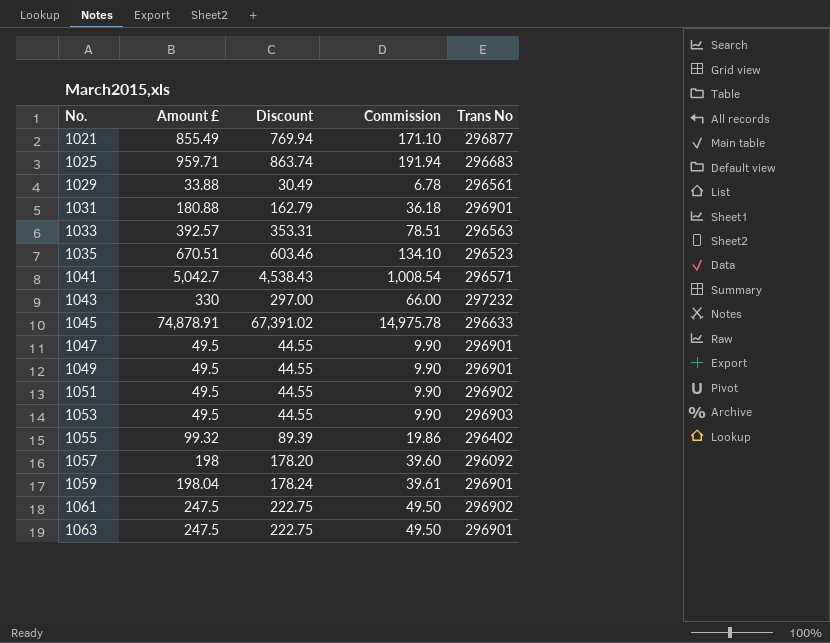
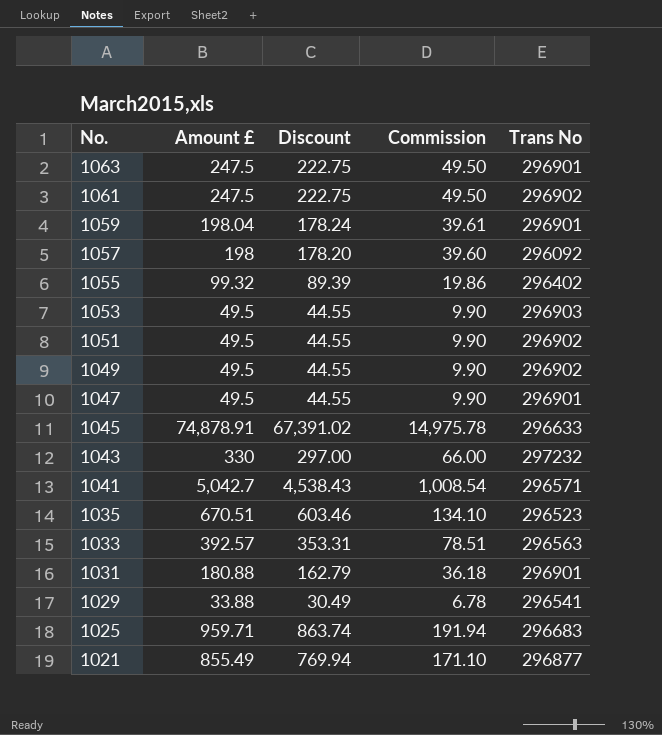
row order: No. ascending -> No. descending
1049 | Trans No: 296901 -> 296902
1029 | Trans No: 296561 -> 296541

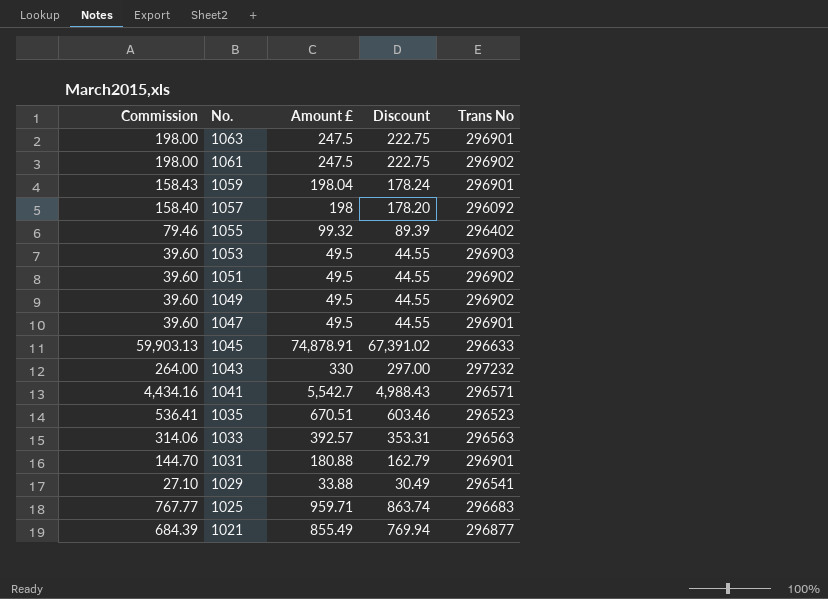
column Commission | formula: [Amount £] * 0.2 -> [Amount £] * 0.8
column Commission | position: 4 -> 1
1041 | Amount £: 5,042.7 -> 5,542.7
1041 | Discount: 4,538.43 -> 4,988.43

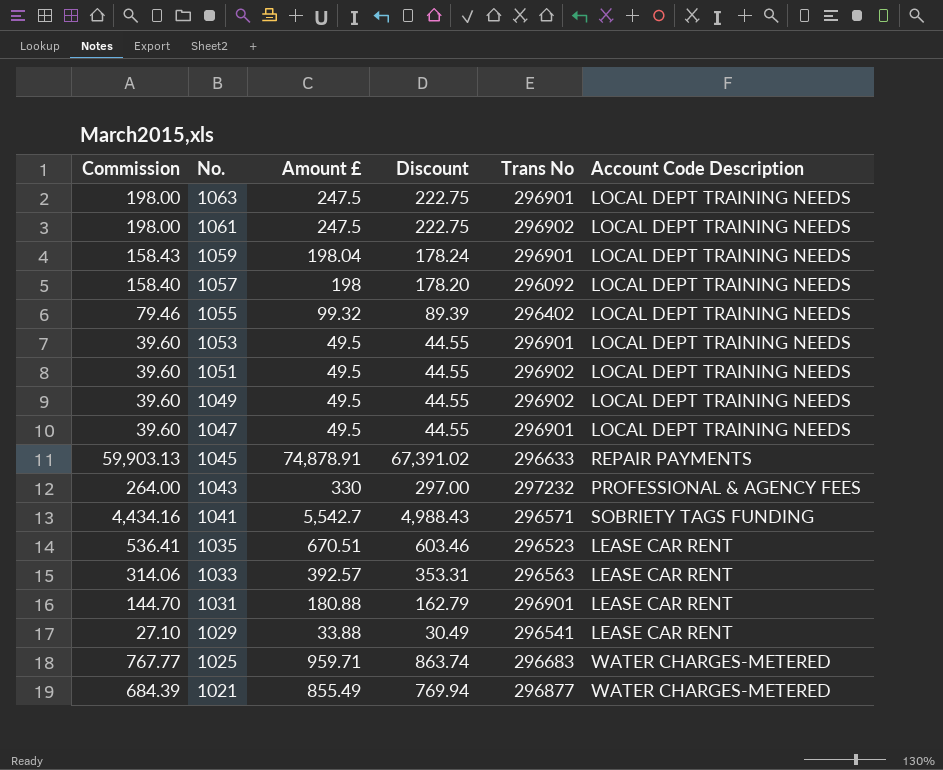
column Account Code Description | position: none -> 6
1053 | Trans No: 296903 -> 296901

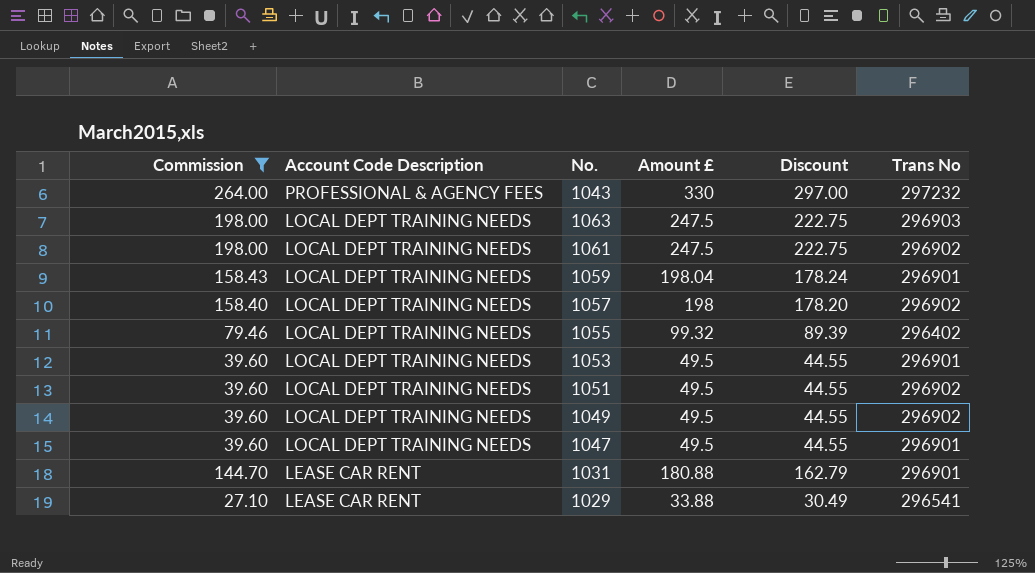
filter: none -> Commission <= 264.00
row order: No. descending -> Account Code Description descending
column Account Code Description | position: 6 -> 2
1063 | Trans No: 296901 -> 296903
1057 | Trans No: 296092 -> 296902

